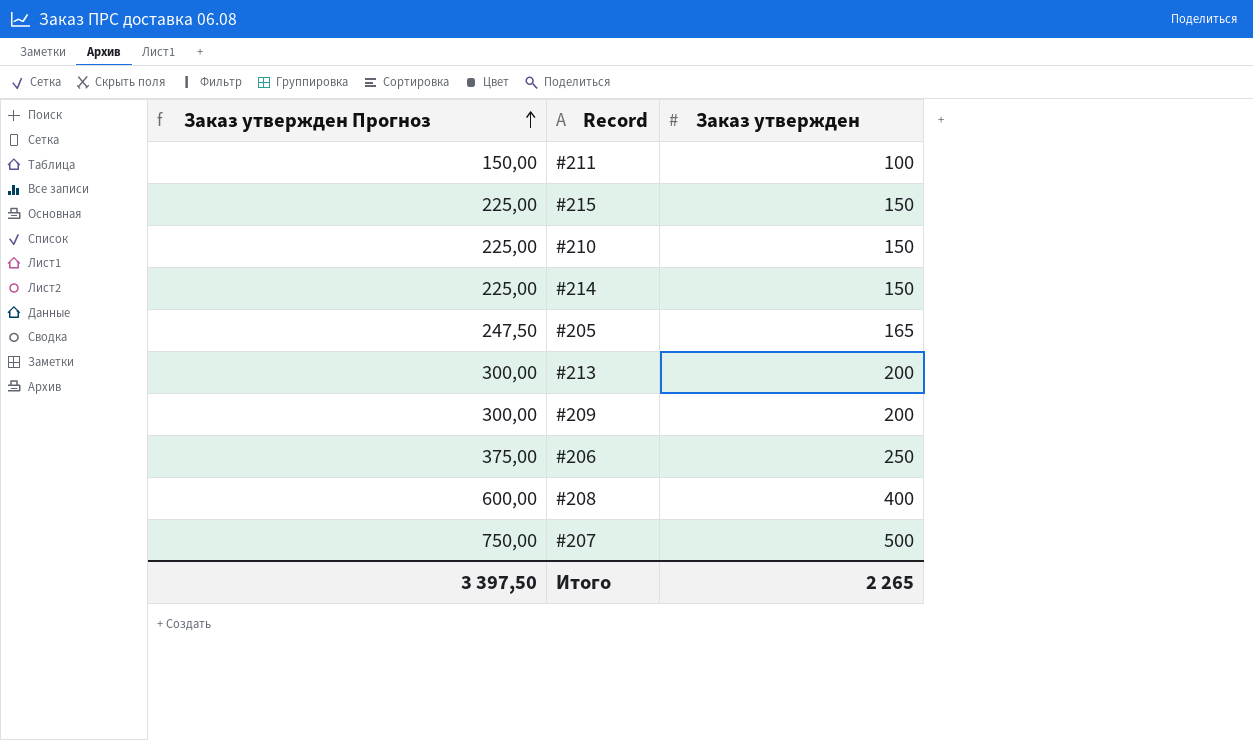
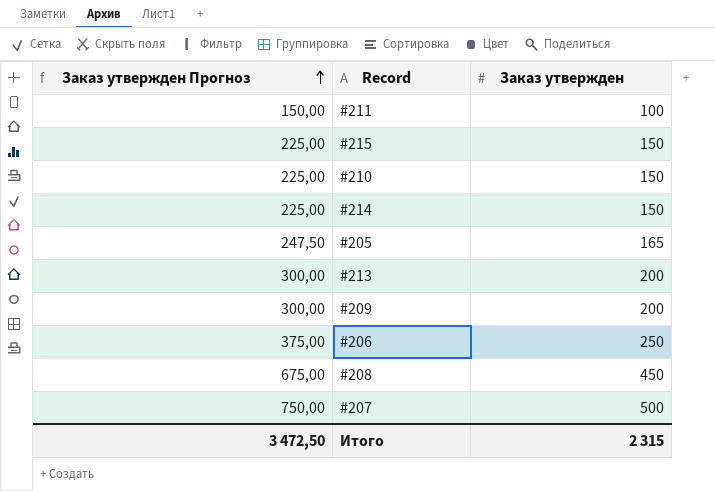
#208 | Заказ утвержден Прогноз: 600,00 -> 675,00
#208 | Заказ утвержден: 400 -> 450
Итого | Заказ утвержден Прогноз: 3 397,50 -> 3 472,50
Итого | Заказ утвержден: 2 265 -> 2 315

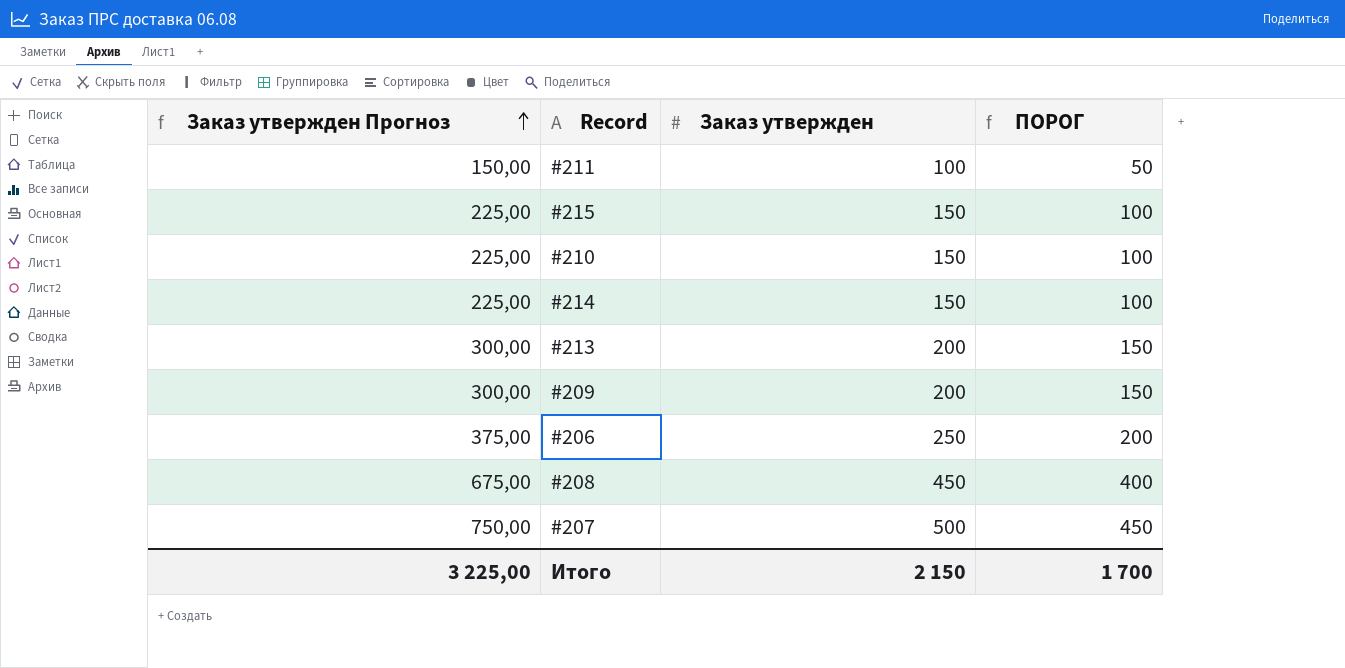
column ПОРОГ | formula: none -> [Заказ утвержден] - 50
row #205: 247,50 | 165 -> none
Итого | Заказ утвержден Прогноз: 3 472,50 -> 3 225,00
Итого | Заказ утвержден: 2 315 -> 2 150

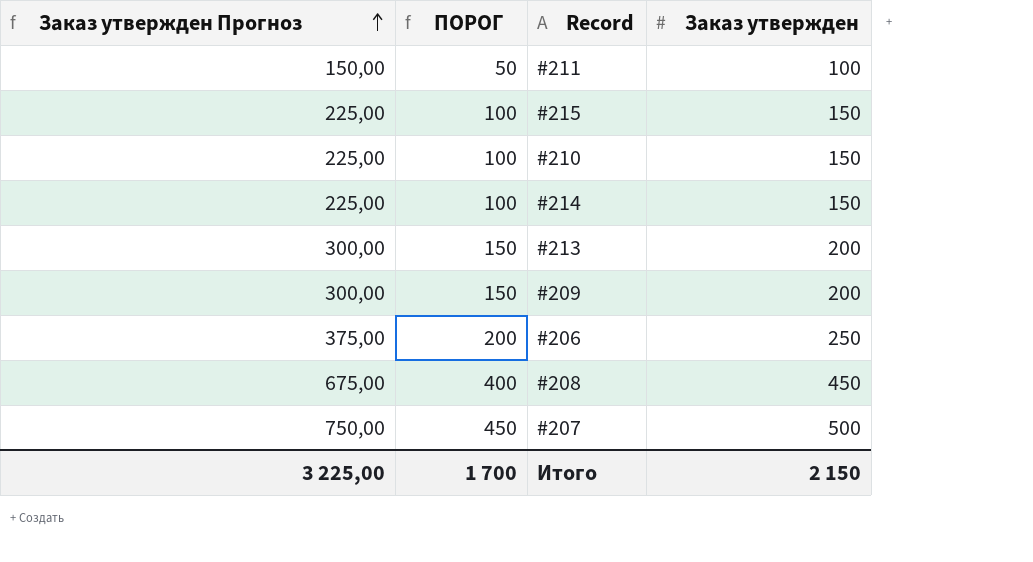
column ПОРОГ | position: 4 -> 2

